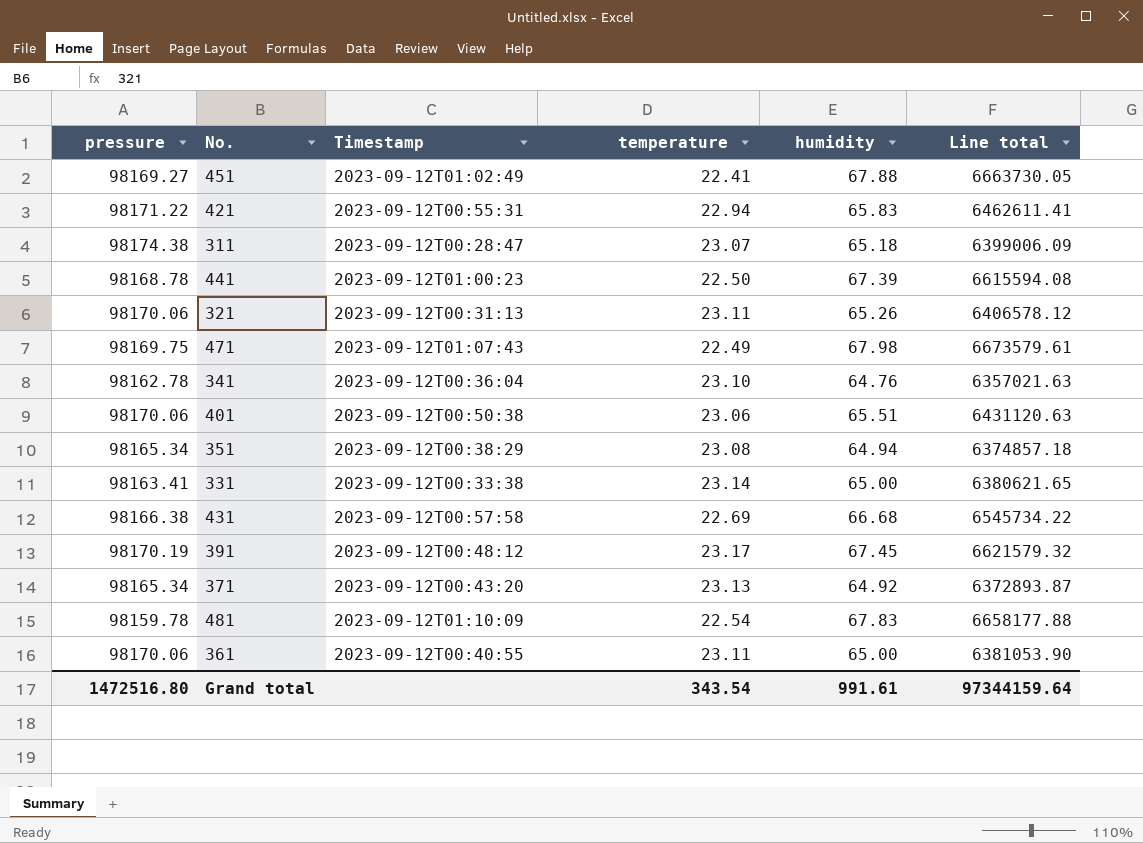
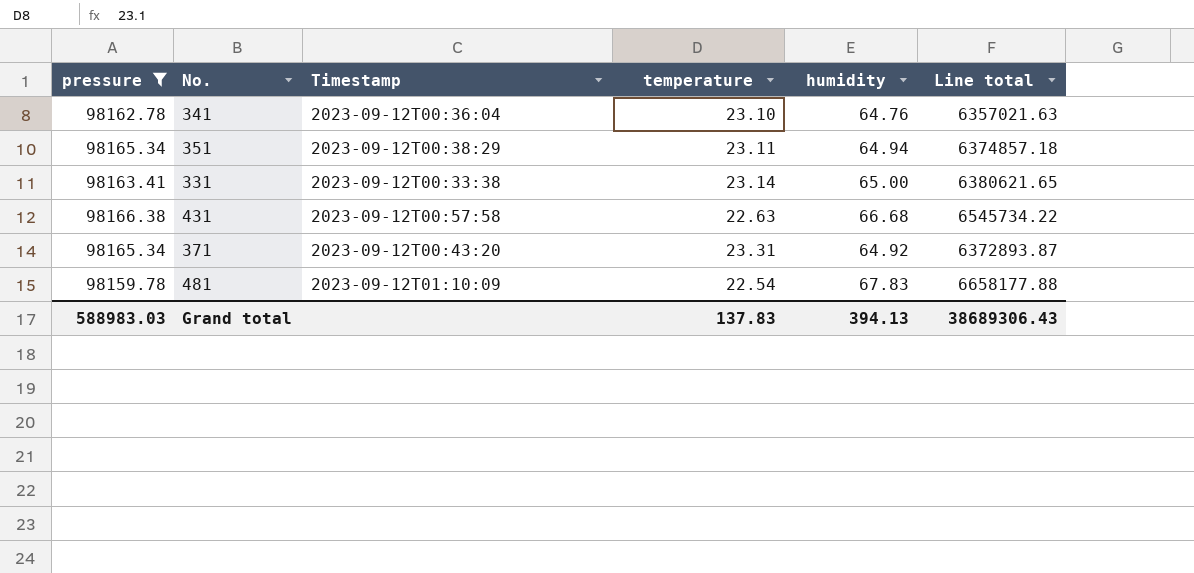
filter: none -> pressure <= 98166.38
351 | temperature: 23.08 -> 23.11
431 | temperature: 22.69 -> 22.63
371 | temperature: 23.13 -> 23.31
Grand total | pressure: 1472516.80 -> 588983.03
Grand total | temperature: 343.54 -> 137.83
Grand total | humidity: 991.61 -> 394.13
Grand total | Line total: 97344159.64 -> 38689306.43

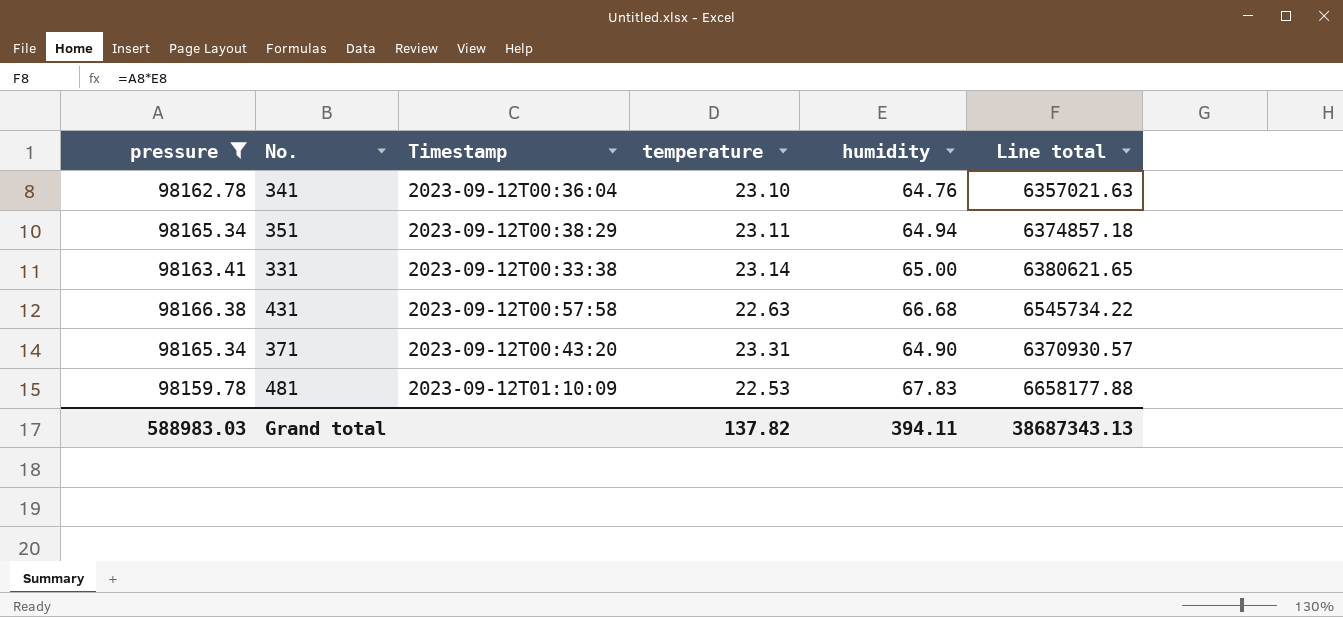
371 | humidity: 64.92 -> 64.90
371 | Line total: 6372893.87 -> 6370930.57
481 | temperature: 22.54 -> 22.53
Grand total | temperature: 137.83 -> 137.82
Grand total | humidity: 394.13 -> 394.11
Grand total | Line total: 38689306.43 -> 38687343.13

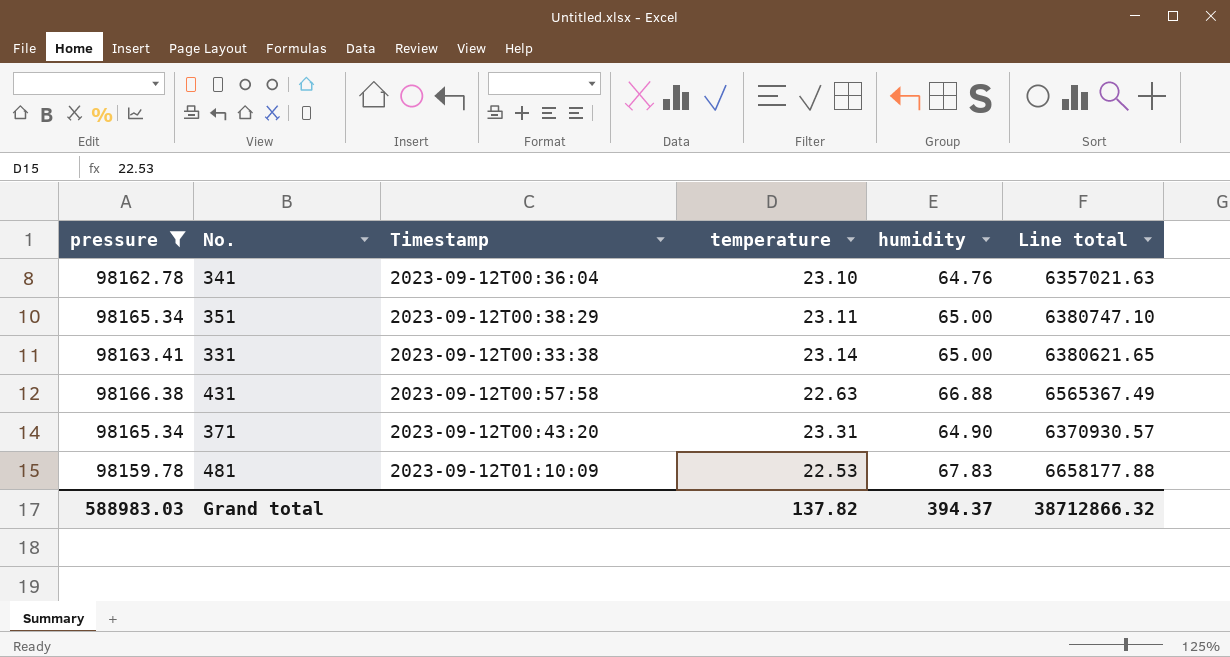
351 | humidity: 64.94 -> 65.00
351 | Line total: 6374857.18 -> 6380747.10
431 | humidity: 66.68 -> 66.88
431 | Line total: 6545734.22 -> 6565367.49
Grand total | humidity: 394.11 -> 394.37
Grand total | Line total: 38687343.13 -> 38712866.32

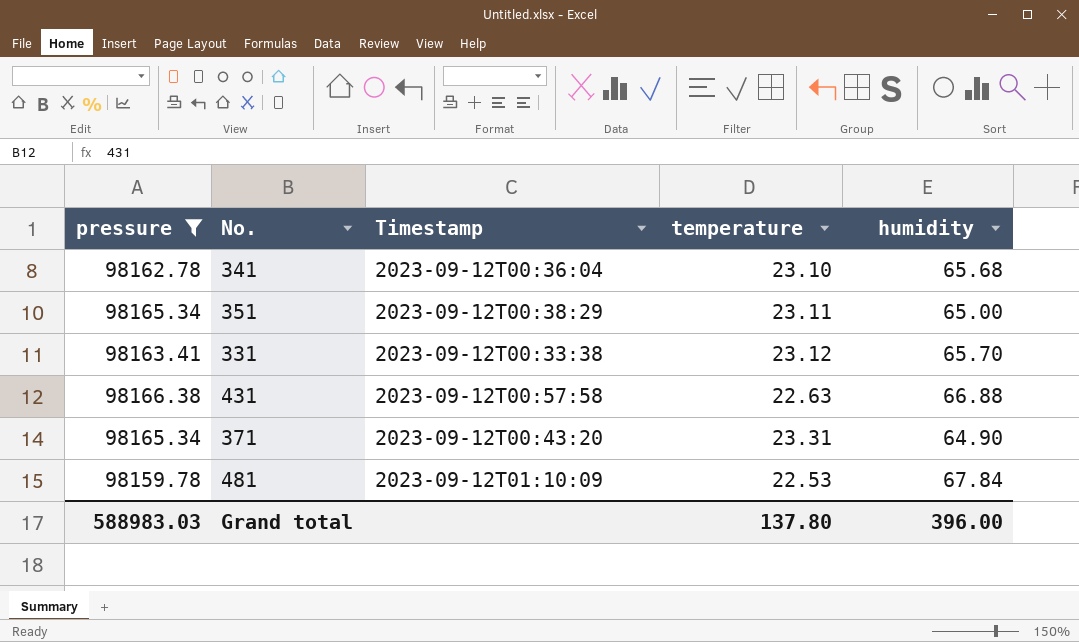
column Line total | formula: [pressure] * [humidity] -> none
341 | humidity: 64.76 -> 65.68
331 | temperature: 23.14 -> 23.12
331 | humidity: 65.00 -> 65.70
481 | humidity: 67.83 -> 67.84
Grand total | temperature: 137.82 -> 137.80
Grand total | humidity: 394.37 -> 396.00

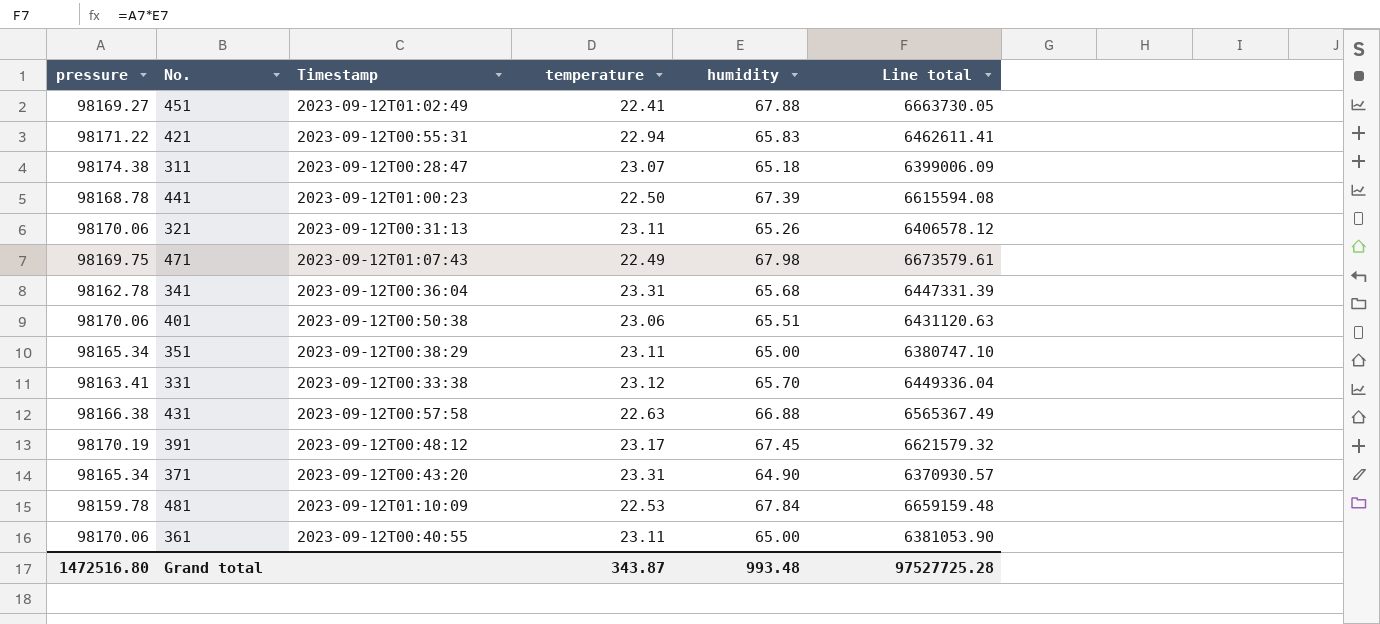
filter: pressure <= 98166.38 -> none
column Line total | formula: none -> [pressure] * [humidity]
341 | temperature: 23.10 -> 23.31
Grand total | pressure: 588983.03 -> 1472516.80
Grand total | temperature: 137.80 -> 343.87
Grand total | humidity: 396.00 -> 993.48

